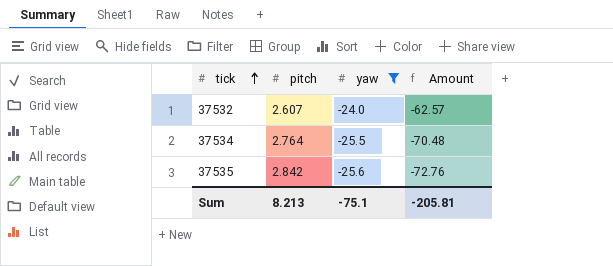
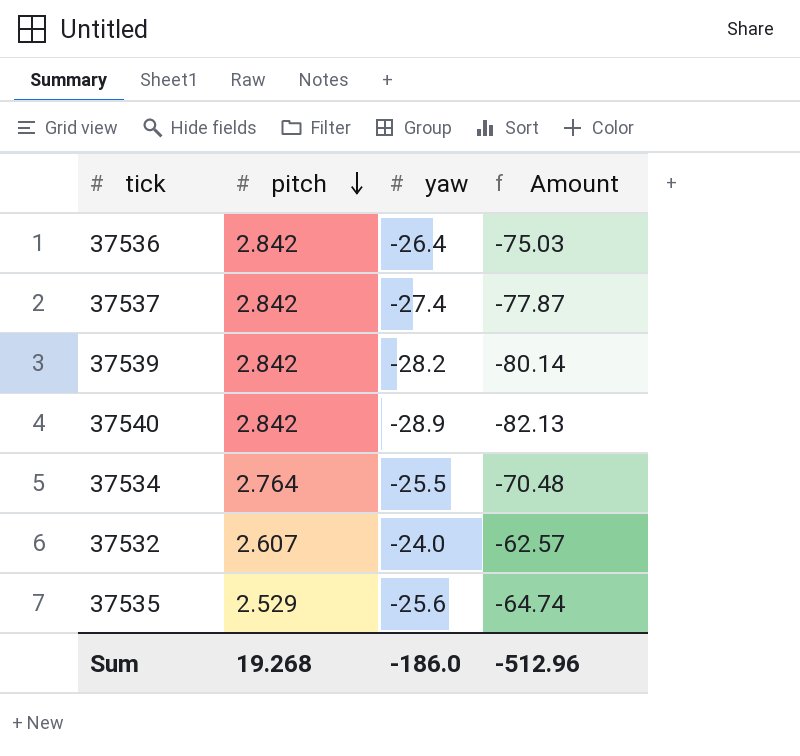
filter: yaw >= -25.6 -> none
row order: tick ascending -> pitch descending
37535 | pitch: 2.842 -> 2.529
37535 | Amount: -72.76 -> -64.74
Sum | pitch: 8.213 -> 19.268
Sum | yaw: -75.1 -> -186.0
Sum | Amount: -205.81 -> -512.96

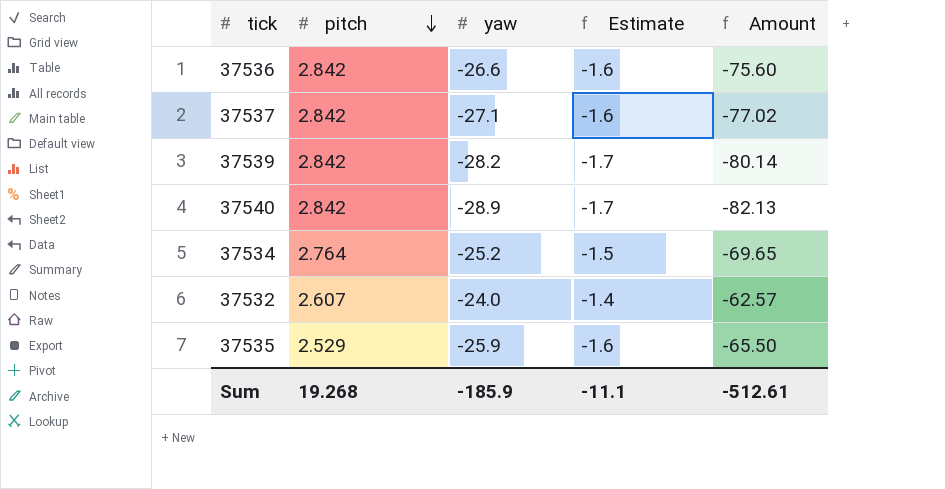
column Estimate | formula: none -> [yaw] * 0.06
37536 | yaw: -26.4 -> -26.6
37536 | Amount: -75.03 -> -75.60
37537 | yaw: -27.4 -> -27.1
37537 | Amount: -77.87 -> -77.02
37534 | yaw: -25.5 -> -25.2
37534 | Amount: -70.48 -> -69.65
37535 | yaw: -25.6 -> -25.9
37535 | Amount: -64.74 -> -65.50
Sum | yaw: -186.0 -> -185.9
Sum | Amount: -512.96 -> -512.61

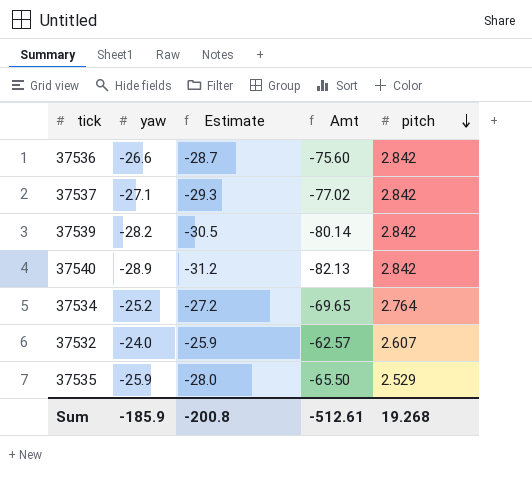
column Estimate | formula: [yaw] * 0.06 -> [yaw] * 1.08
column name: Amount -> Amt
column pitch | position: 2 -> 5
Sum | Estimate: -11.1 -> -200.8

